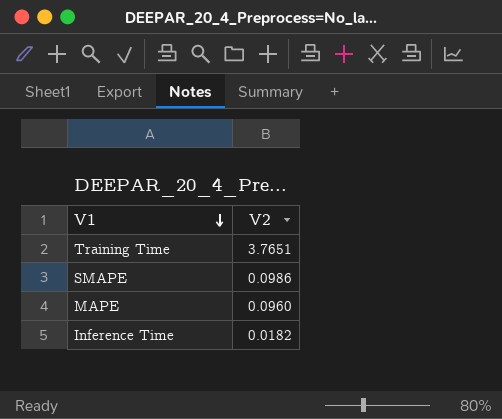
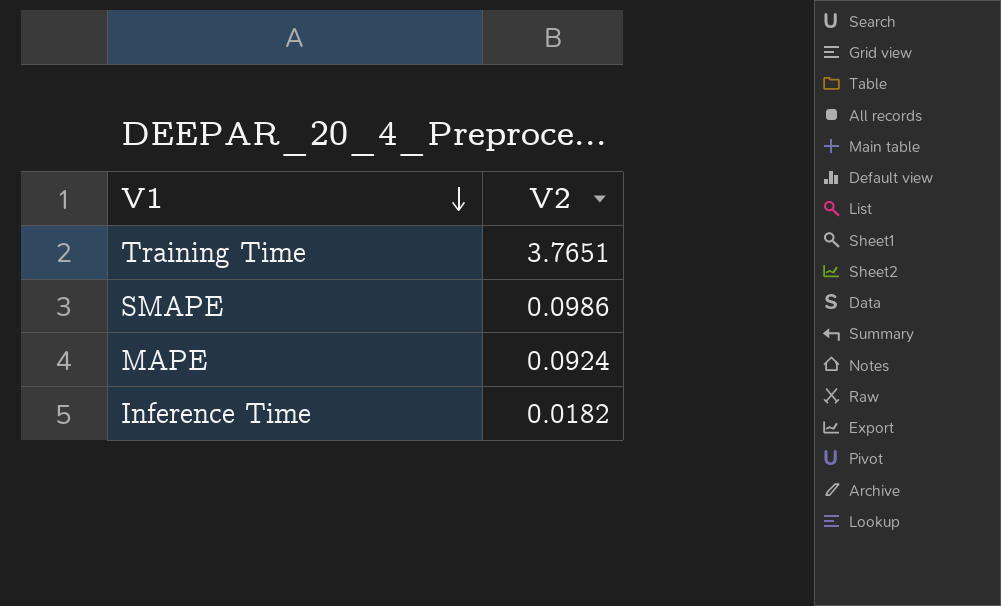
MAPE | V2: 0.0960 -> 0.0924

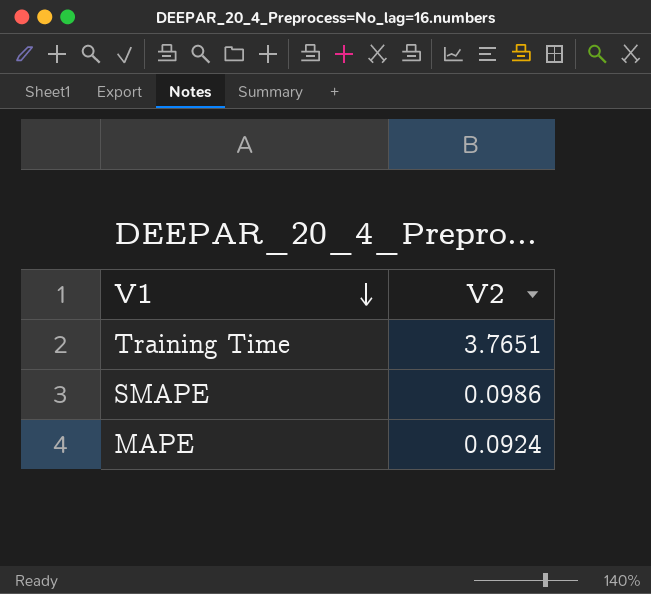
row Inference Time: 0.0182 -> none

